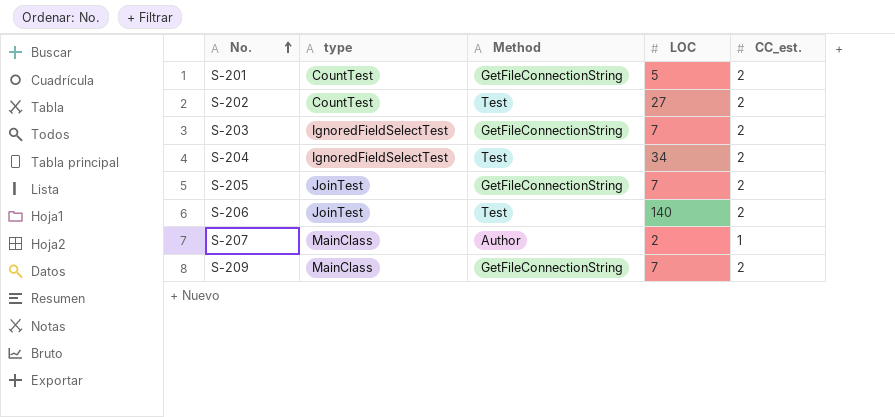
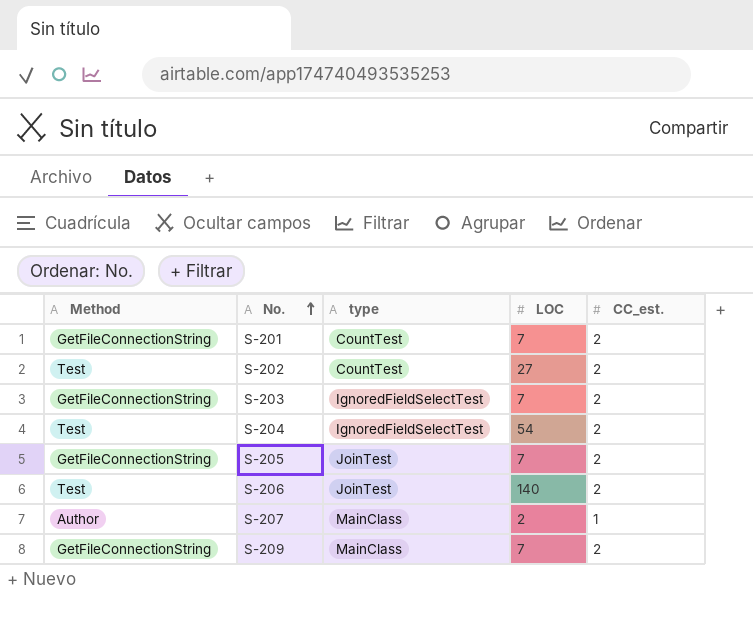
column Method | position: 3 -> 1
S-201 | LOC: 5 -> 7
S-204 | LOC: 34 -> 54

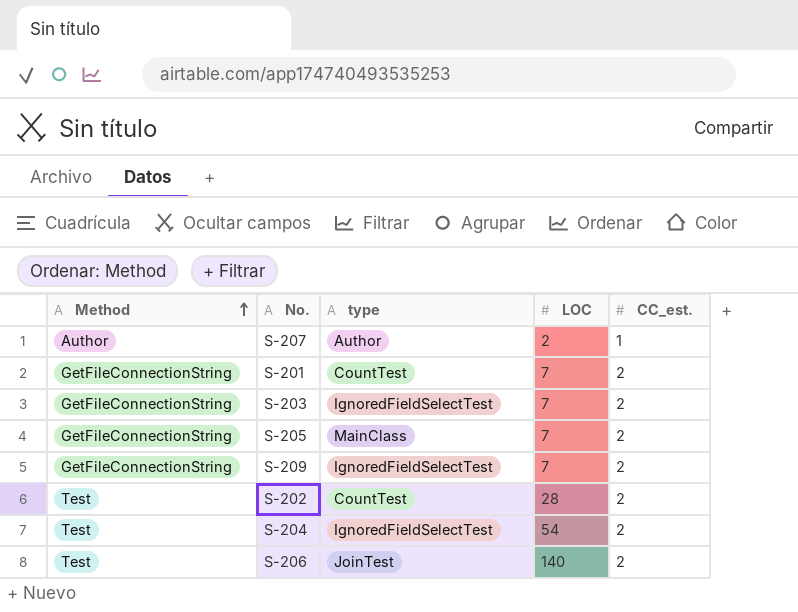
row order: No. ascending -> Method ascending
S-207 | type: MainClass -> Author
S-205 | type: JoinTest -> MainClass
S-209 | type: MainClass -> IgnoredFieldSelectTest
S-202 | LOC: 27 -> 28

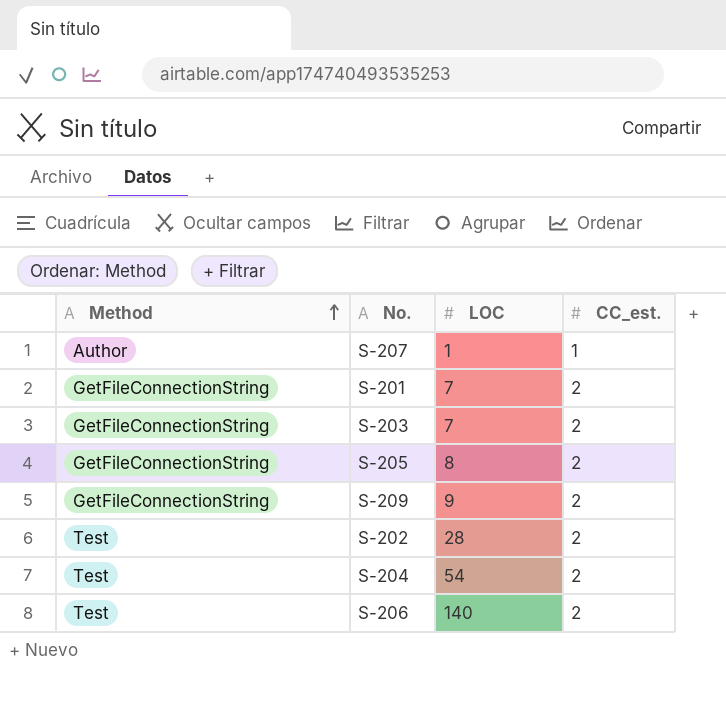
column type | position: 3 -> none
S-207 | LOC: 2 -> 1
S-205 | LOC: 7 -> 8
S-209 | LOC: 7 -> 9

